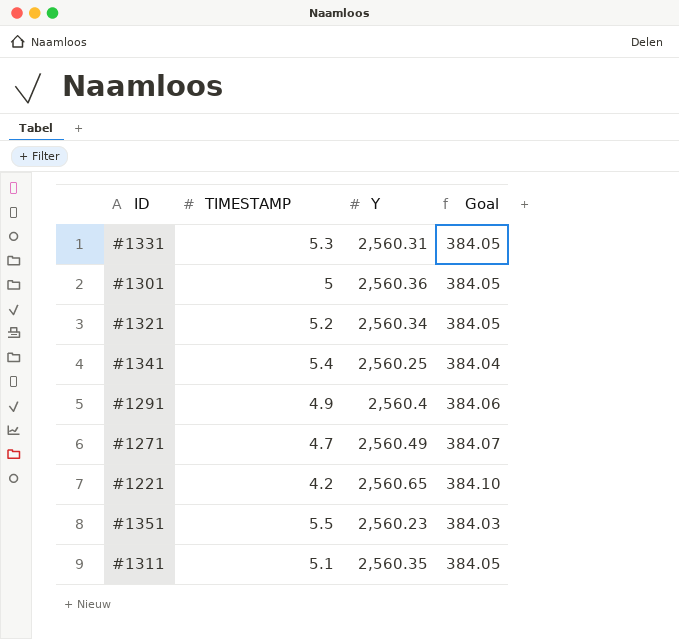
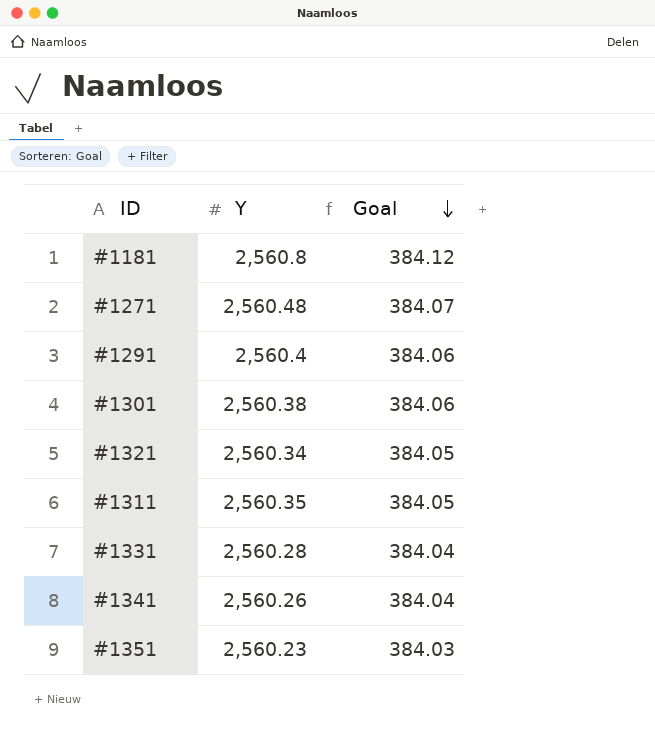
row order: none -> Goal descending
column TIMESTAMP | position: 2 -> none
row #1221: 4.2 | 2,560.65 | 384.10 -> none
row #1181: none -> 2,560.8 | 384.12
#1271 | Y: 2,560.49 -> 2,560.48
#1301 | Y: 2,560.36 -> 2,560.38
#1301 | Goal: 384.05 -> 384.06
#1331 | Y: 2,560.31 -> 2,560.28
#1331 | Goal: 384.05 -> 384.04
#1341 | Y: 2,560.25 -> 2,560.26

